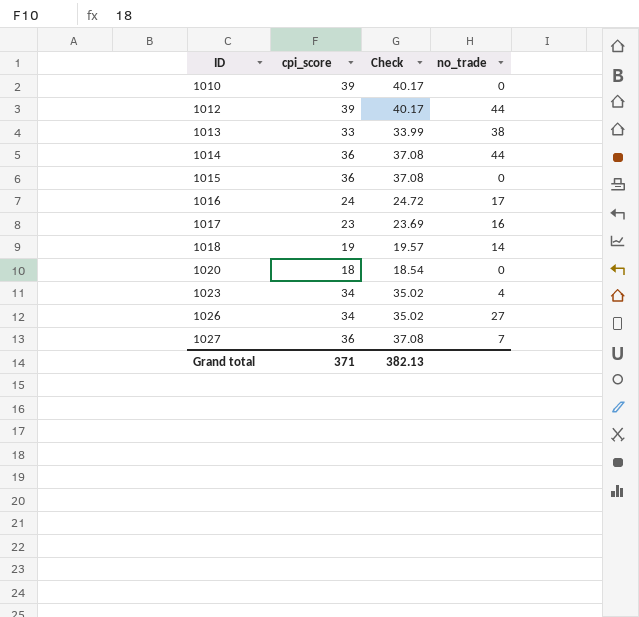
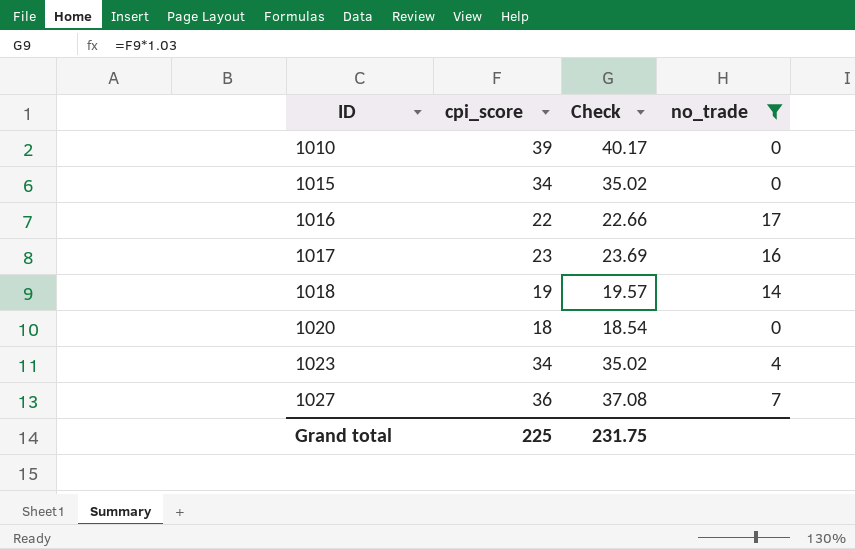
filter: none -> no_trade <= 17
1015 | cpi_score: 36 -> 34
1015 | Check: 37.08 -> 35.02
1016 | cpi_score: 24 -> 22
1016 | Check: 24.72 -> 22.66
Grand total | cpi_score: 371 -> 225
Grand total | Check: 382.13 -> 231.75

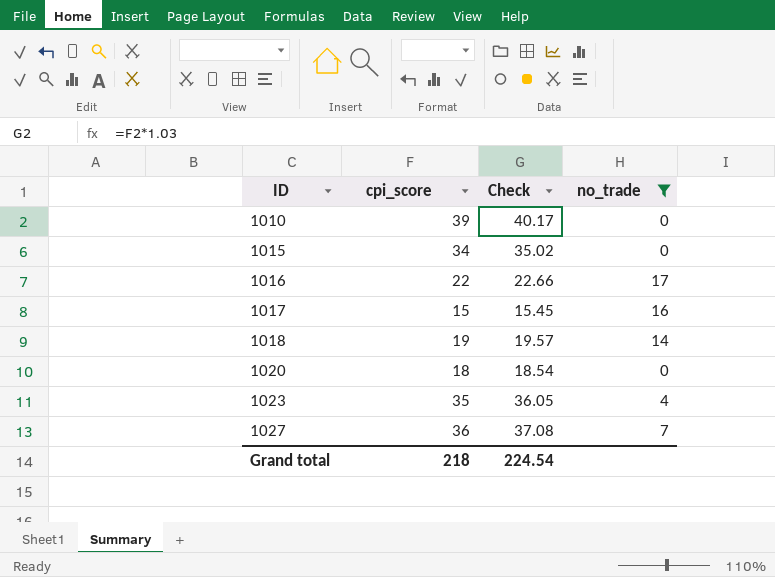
1017 | cpi_score: 23 -> 15
1017 | Check: 23.69 -> 15.45
1023 | cpi_score: 34 -> 35
1023 | Check: 35.02 -> 36.05
Grand total | cpi_score: 225 -> 218
Grand total | Check: 231.75 -> 224.54

